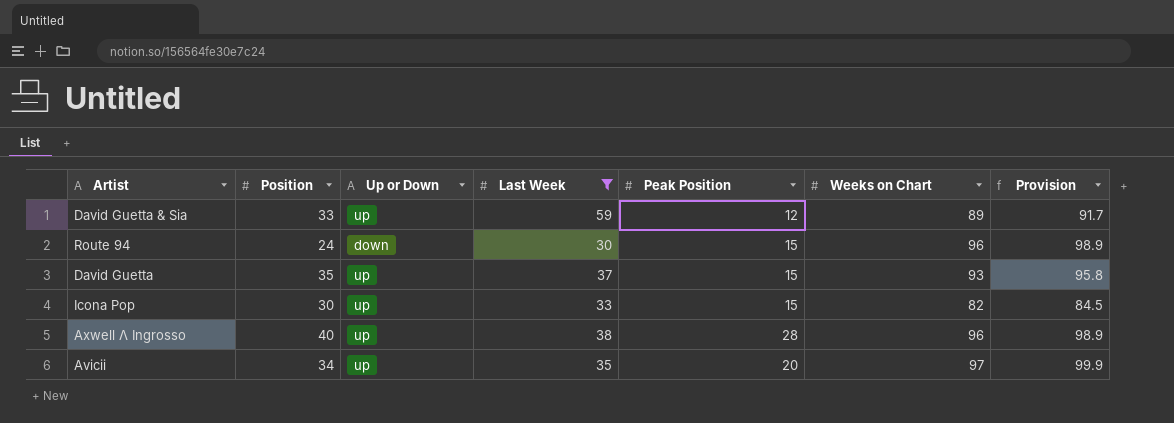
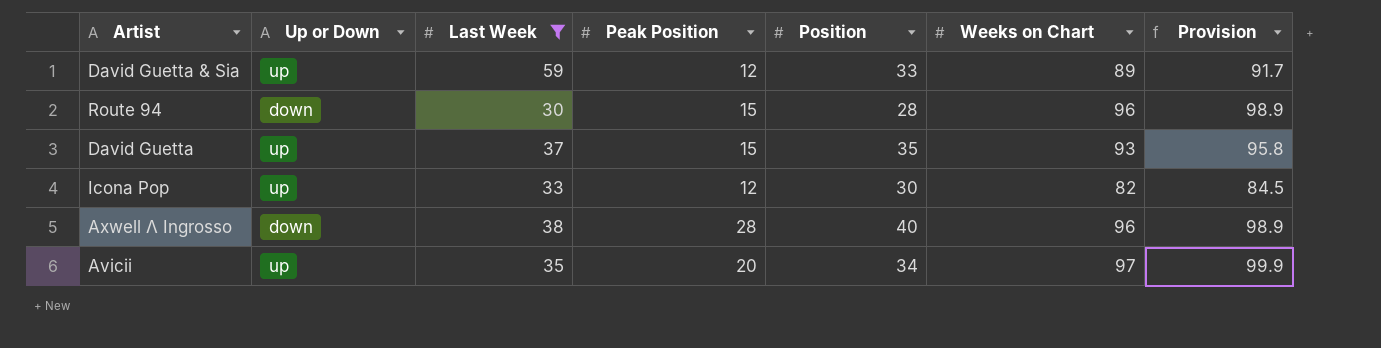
column Position | position: 2 -> 5
Route 94 | Position: 24 -> 28
Icona Pop | Peak Position: 15 -> 12
Axwell Λ Ingrosso | Up or Down: up -> down

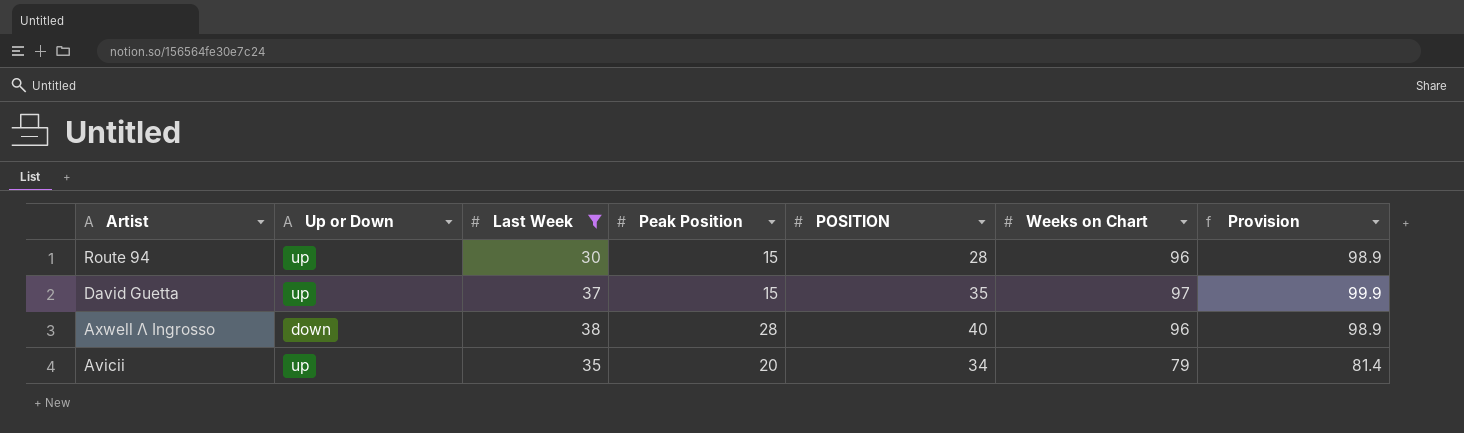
column name: Position -> POSITION
row David Guetta & Sia: up | 59 | 12 | 33 | 89 | 91.7 -> none
row Icona Pop: up | 33 | 12 | 30 | 82 | 84.5 -> none
Route 94 | Up or Down: down -> up
David Guetta | Weeks on Chart: 93 -> 97
David Guetta | Provision: 95.8 -> 99.9
Avicii | Weeks on Chart: 97 -> 79
Avicii | Provision: 99.9 -> 81.4

